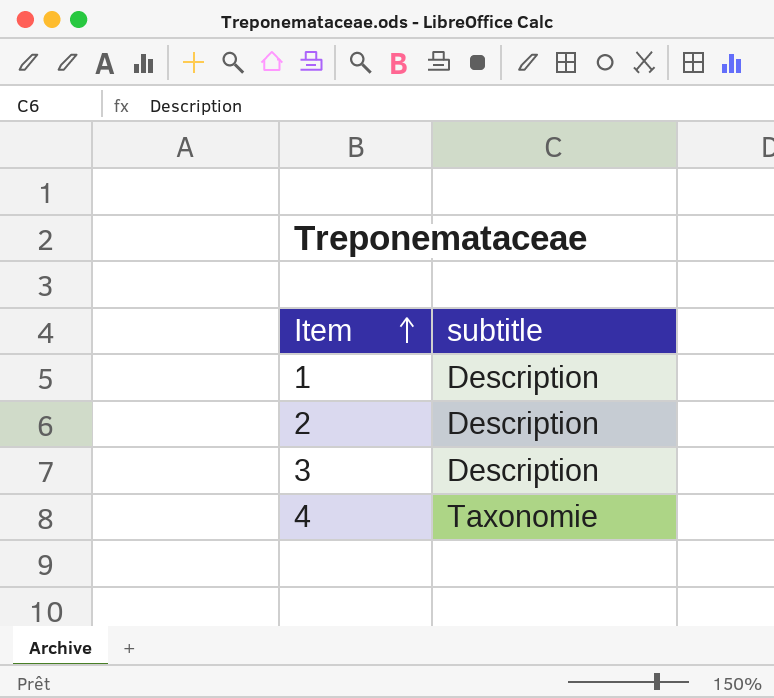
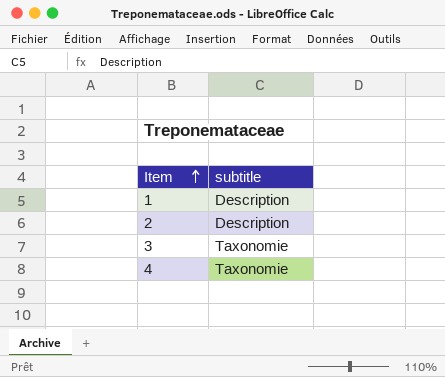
3 | subtitle: Description -> Taxonomie

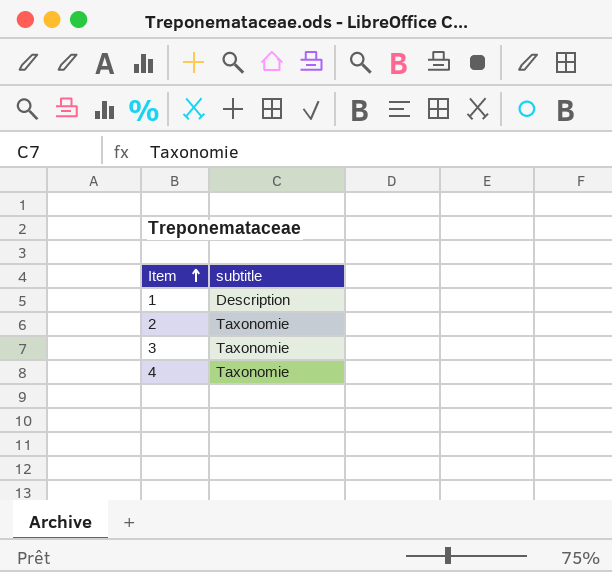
2 | subtitle: Description -> Taxonomie

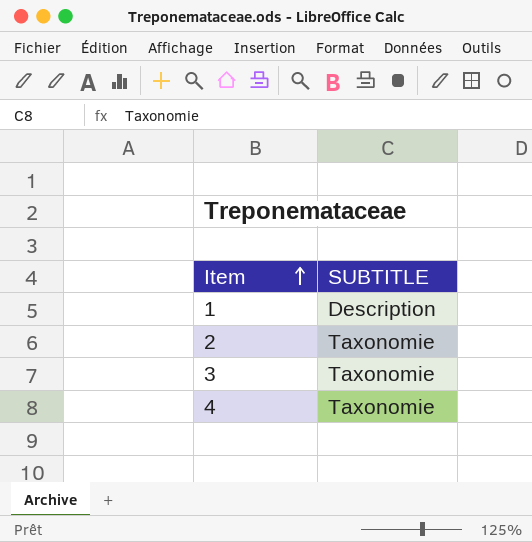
column name: subtitle -> SUBTITLE

